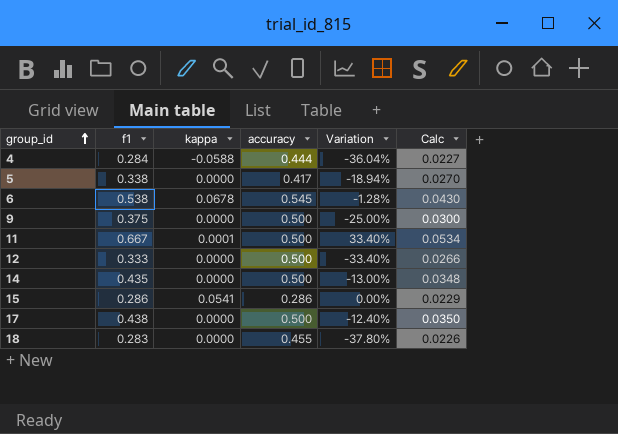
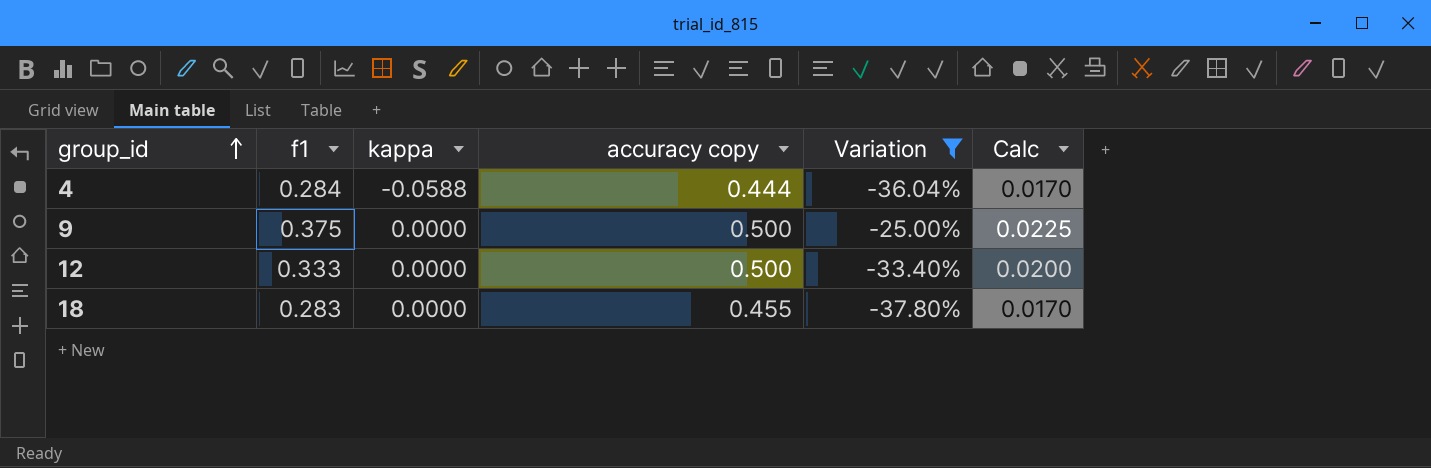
filter: none -> Variation <= -25.00%
column name: accuracy -> accuracy copy
column Calc | formula: [f1] * 0.08 -> [f1] * 0.06

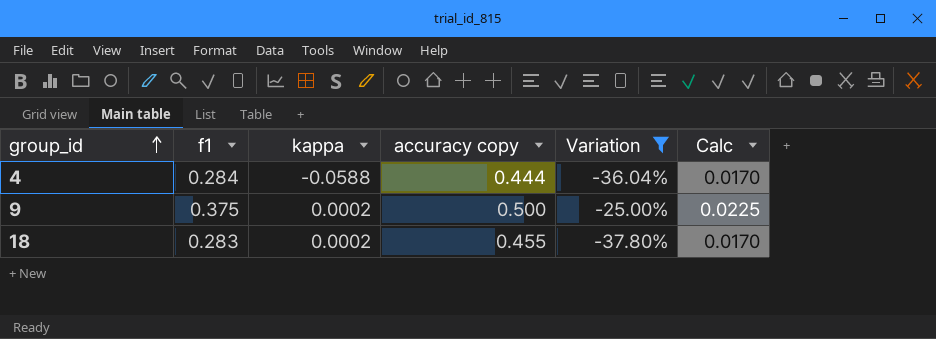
row 12: 0.333 | 0.0000 | 0.500 | -33.40% | 0.0200 -> none
9 | kappa: 0.0000 -> 0.0002
18 | kappa: 0.0000 -> 0.0002

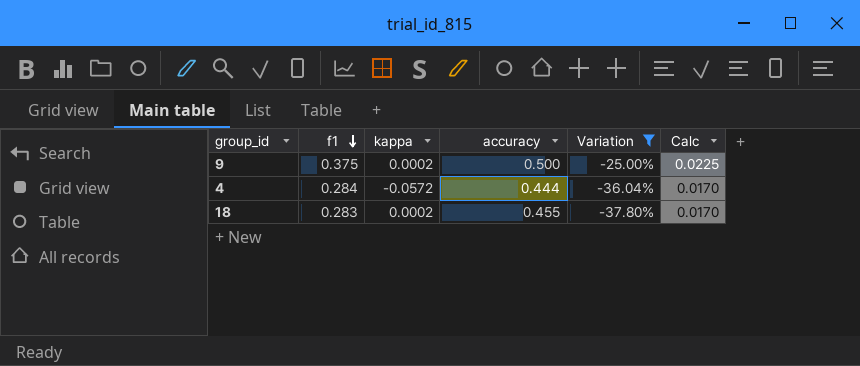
row order: group_id ascending -> f1 descending
column name: accuracy copy -> accuracy
4 | kappa: -0.0588 -> -0.0572

